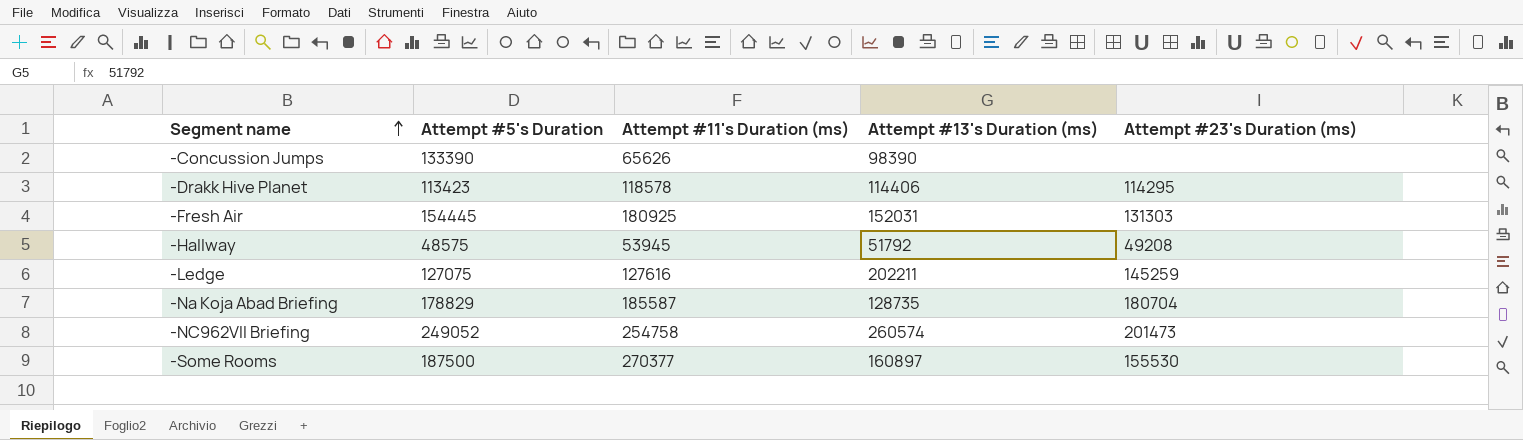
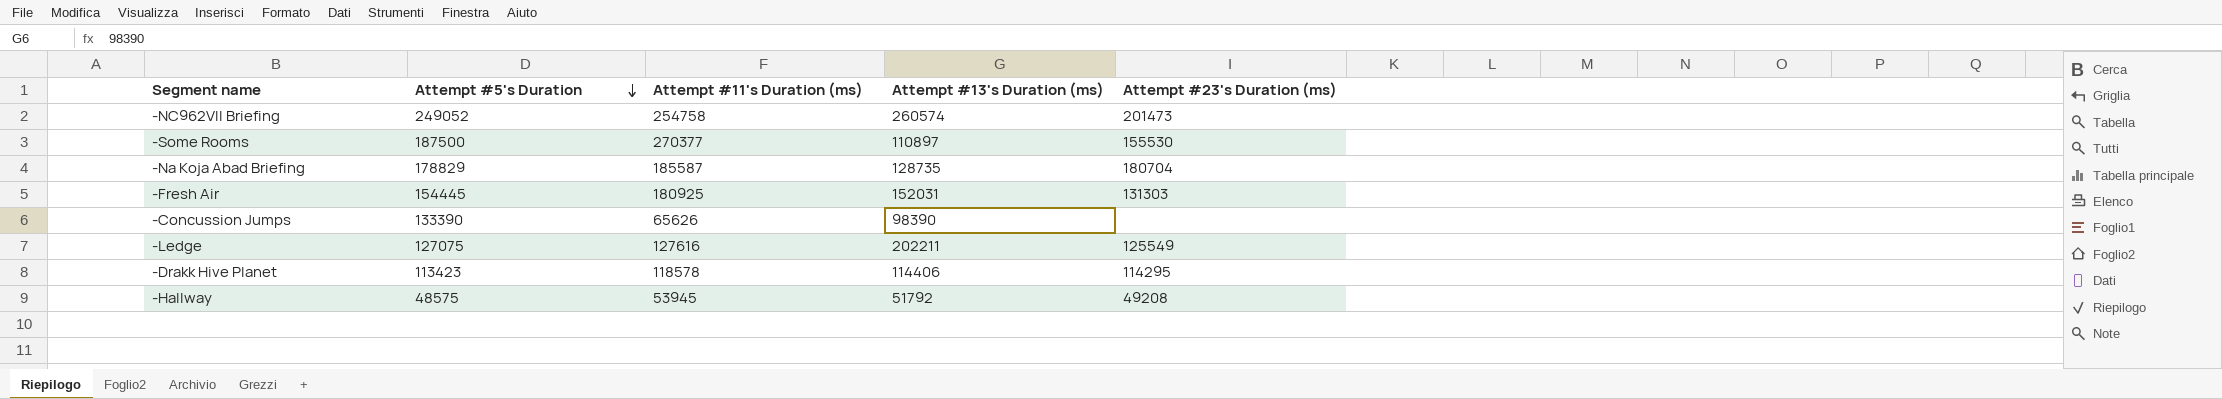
row order: Segment name ascending -> Attempt #5's Duration descending
-Some Rooms | Attempt #13's Duration (ms): 160897 -> 110897
-Ledge | Attempt #23's Duration (ms): 145259 -> 125549

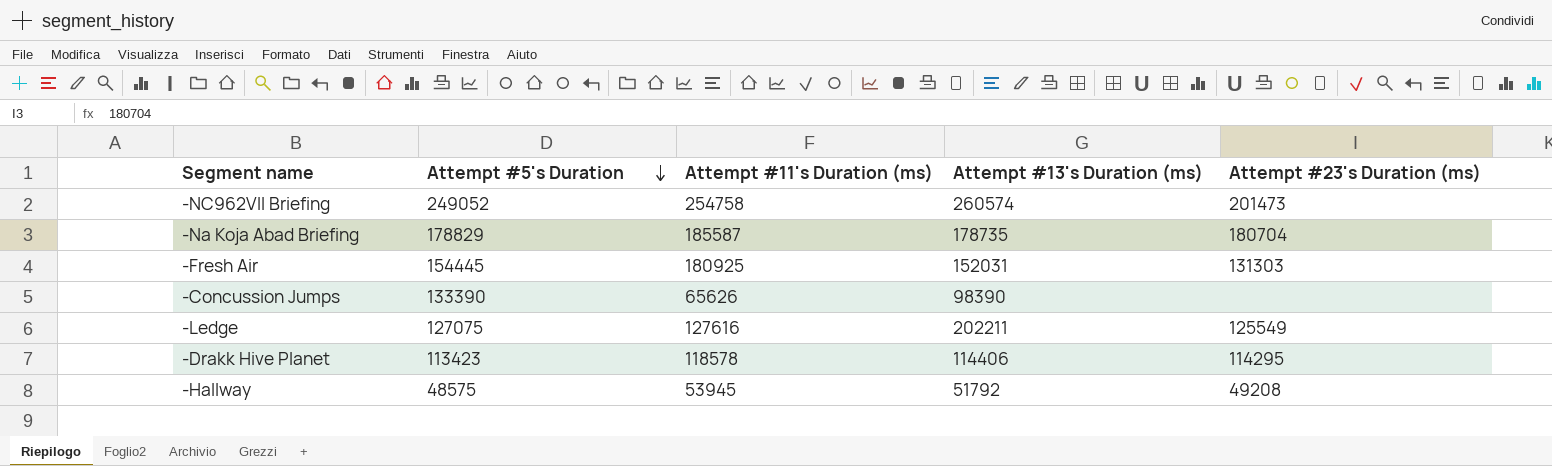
row -Some Rooms: 187500 | 270377 | 110897 | 155530 -> none
-Na Koja Abad Briefing | Attempt #13's Duration (ms): 128735 -> 178735

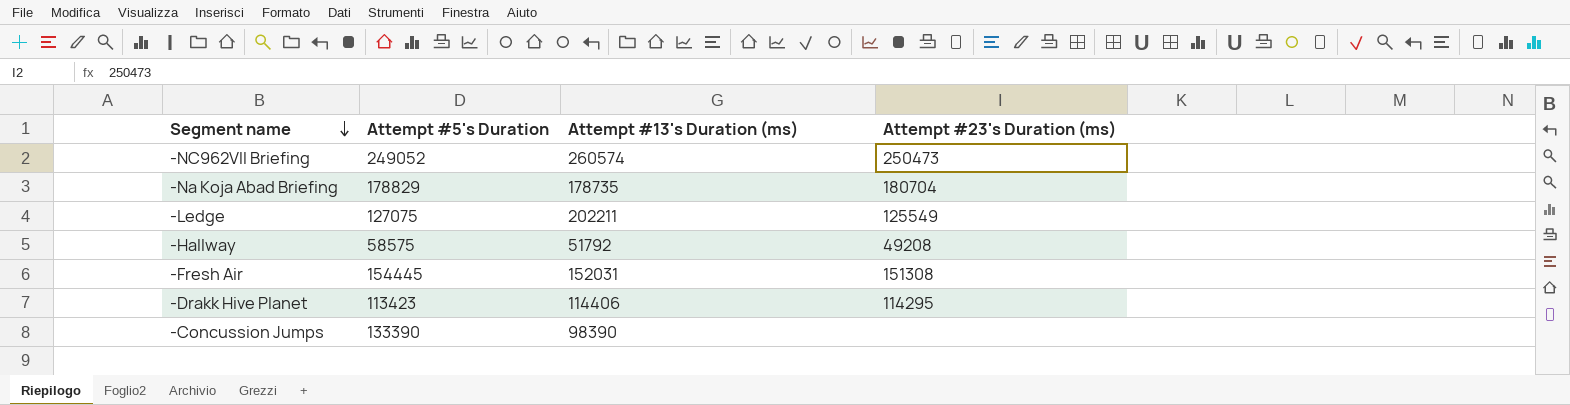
row order: Attempt #5's Duration descending -> Segment name descending
column Attempt #11's Duration (ms) | position: 3 -> none
-NC962VII Briefing | Attempt #23's Duration (ms): 201473 -> 250473
-Hallway | Attempt #5's Duration: 48575 -> 58575
-Fresh Air | Attempt #23's Duration (ms): 131303 -> 151308

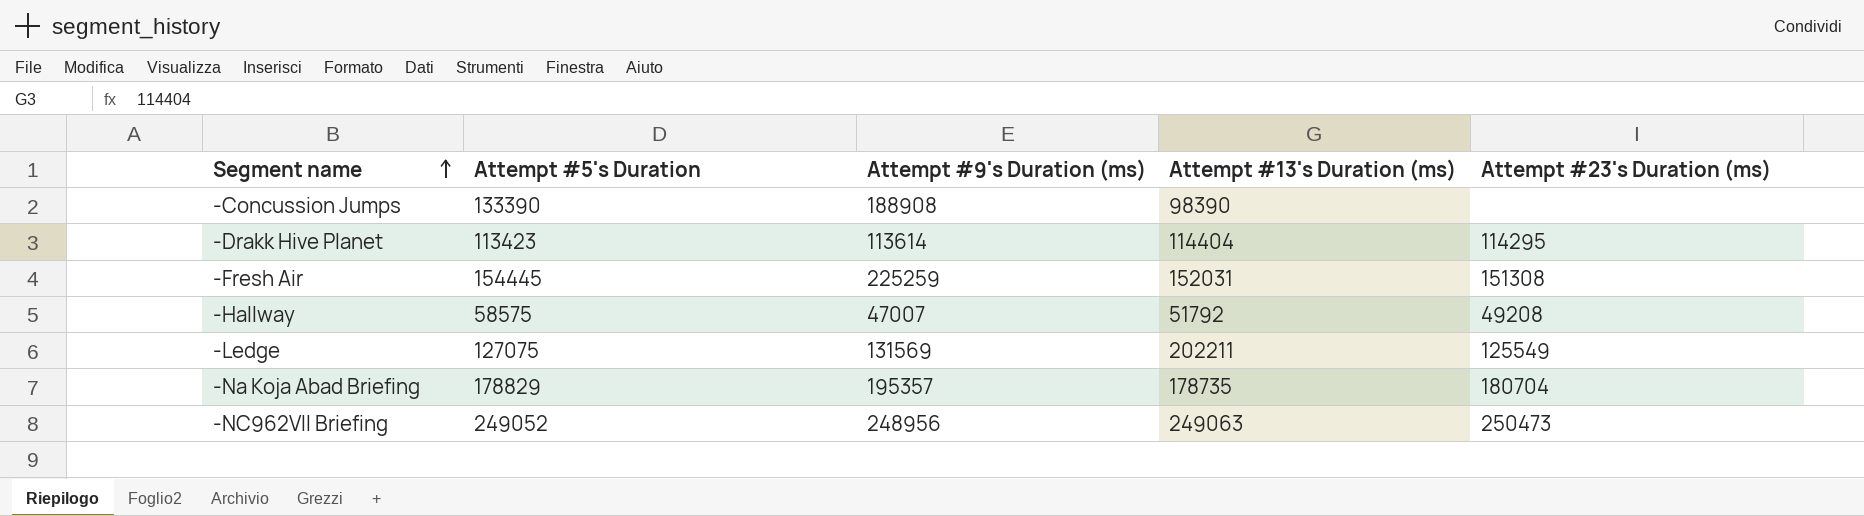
row order: Segment name descending -> Segment name ascending
column Attempt #9's Duration (ms) | position: none -> 3
-Drakk Hive Planet | Attempt #13's Duration (ms): 114406 -> 114404
-NC962VII Briefing | Attempt #13's Duration (ms): 260574 -> 249063

